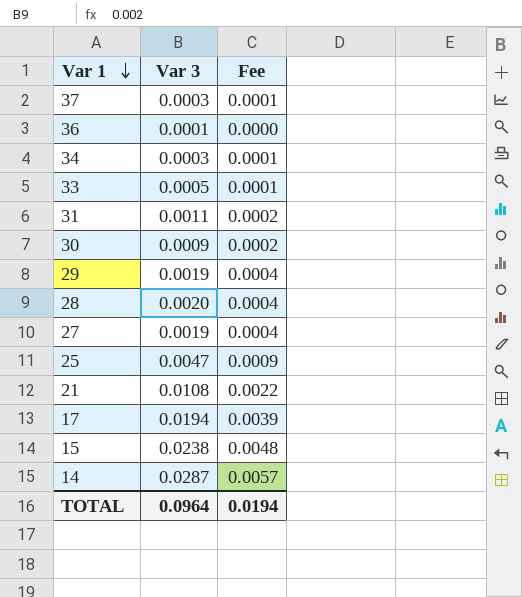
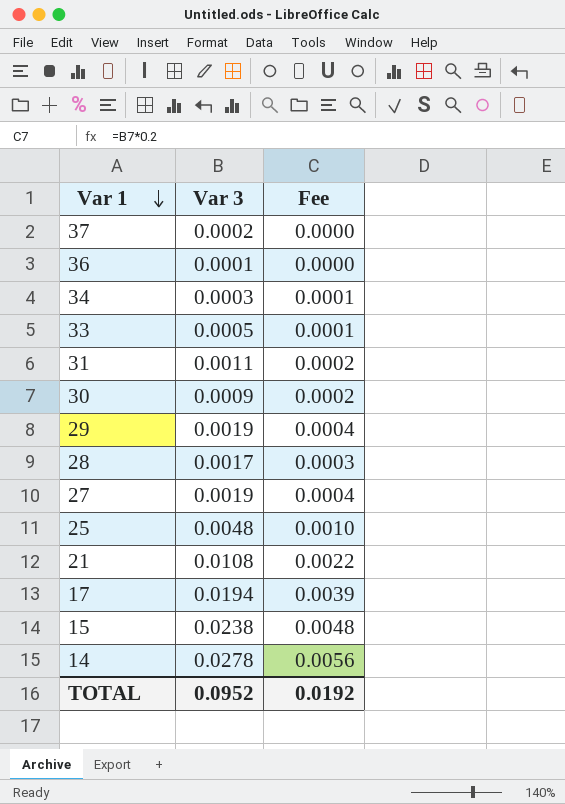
37 | Var 3: 0.0003 -> 0.0002
37 | Fee: 0.0001 -> 0.0000
28 | Var 3: 0.0020 -> 0.0017
28 | Fee: 0.0004 -> 0.0003
25 | Var 3: 0.0047 -> 0.0048
25 | Fee: 0.0009 -> 0.0010
14 | Var 3: 0.0287 -> 0.0278
14 | Fee: 0.0057 -> 0.0056
TOTAL | Var 3: 0.0964 -> 0.0952
TOTAL | Fee: 0.0194 -> 0.0192

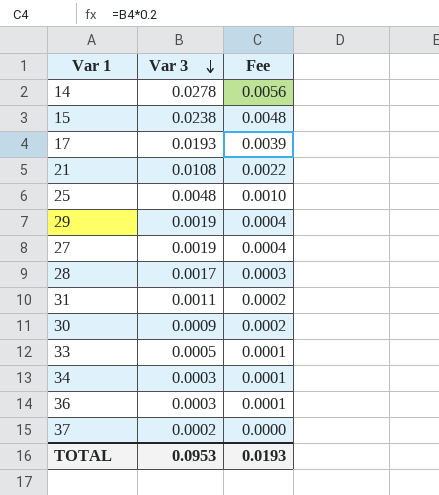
row order: Var 1 descending -> Var 3 descending
17 | Var 3: 0.0194 -> 0.0193
36 | Var 3: 0.0001 -> 0.0003
36 | Fee: 0.0000 -> 0.0001
TOTAL | Var 3: 0.0952 -> 0.0953
TOTAL | Fee: 0.0192 -> 0.0193

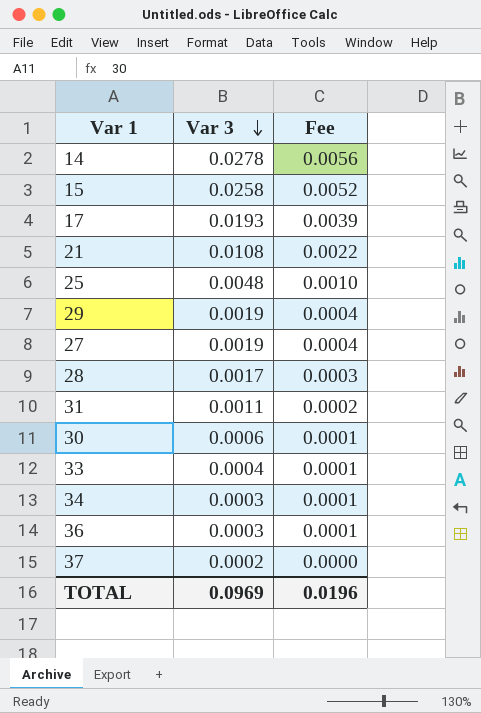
15 | Var 3: 0.0238 -> 0.0258
15 | Fee: 0.0048 -> 0.0052
30 | Var 3: 0.0009 -> 0.0006
30 | Fee: 0.0002 -> 0.0001
33 | Var 3: 0.0005 -> 0.0004
TOTAL | Var 3: 0.0953 -> 0.0969
TOTAL | Fee: 0.0193 -> 0.0196

